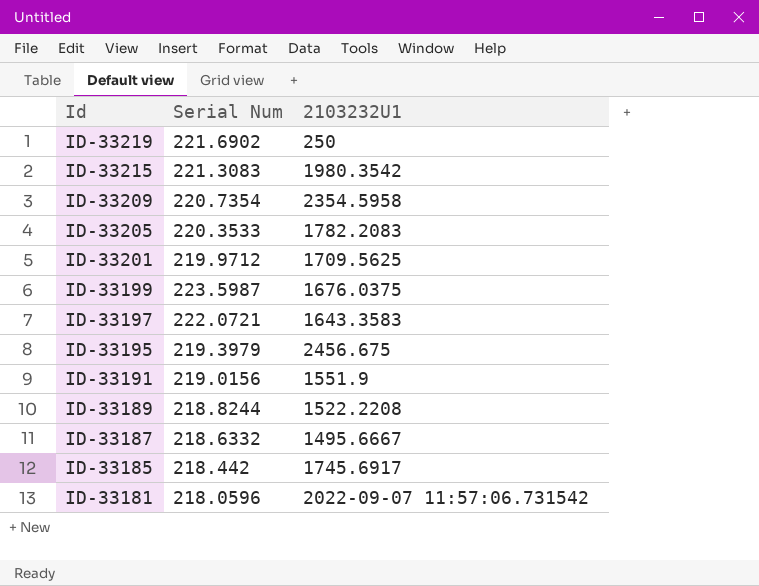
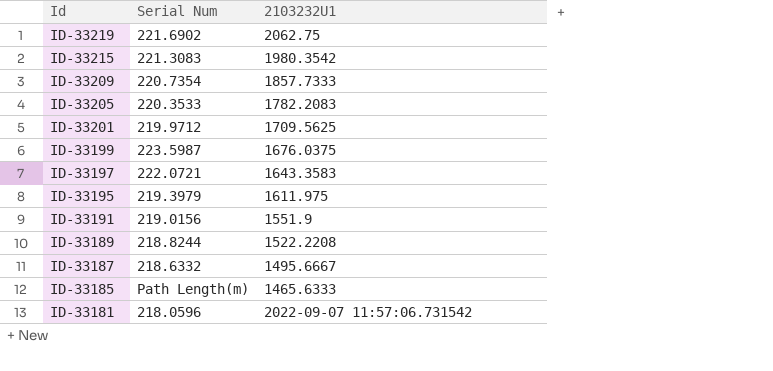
ID-33219 | 2103232U1: 250 -> 2062.75
ID-33209 | 2103232U1: 2354.5958 -> 1857.7333
ID-33195 | 2103232U1: 2456.675 -> 1611.975
ID-33185 | Serial Num: 218.442 -> Path Length(m)
ID-33185 | 2103232U1: 1745.6917 -> 1465.6333

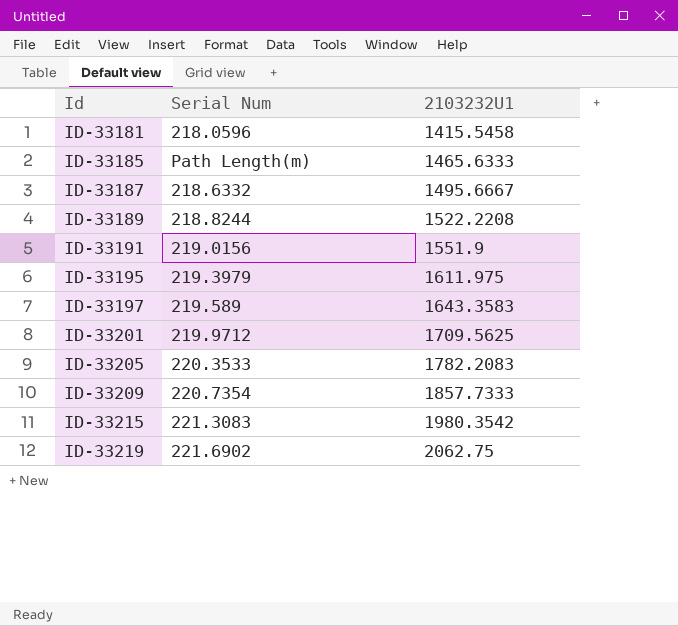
row order: Id descending -> Id ascending
row ID-33199: 223.5987 | 1676.0375 -> none
ID-33181 | 2103232U1: 2022-09-07 11:57:06.731542 -> 1415.5458
ID-33197 | Serial Num: 222.0721 -> 219.589

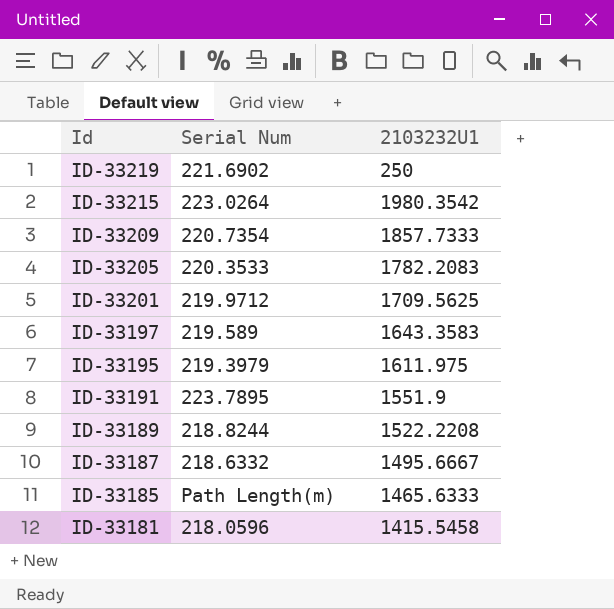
row order: Id ascending -> Id descending
ID-33219 | 2103232U1: 2062.75 -> 250
ID-33215 | Serial Num: 221.3083 -> 223.0264
ID-33191 | Serial Num: 219.0156 -> 223.7895

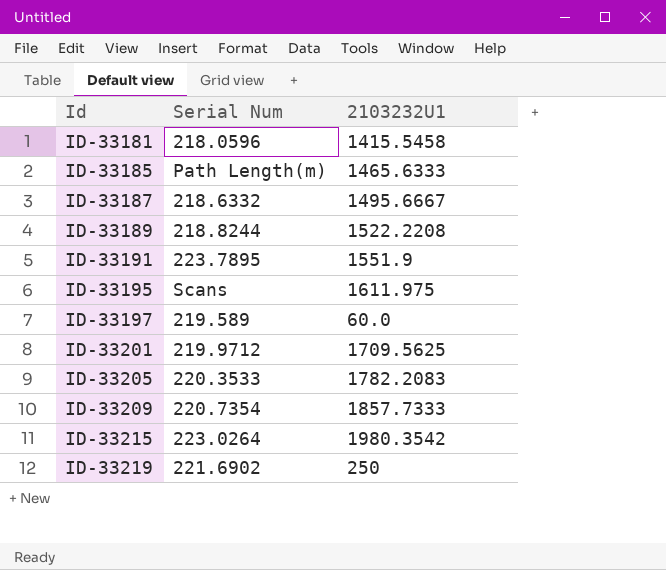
row order: Id descending -> Id ascending
ID-33195 | Serial Num: 219.3979 -> Scans
ID-33197 | 2103232U1: 1643.3583 -> 60.0

